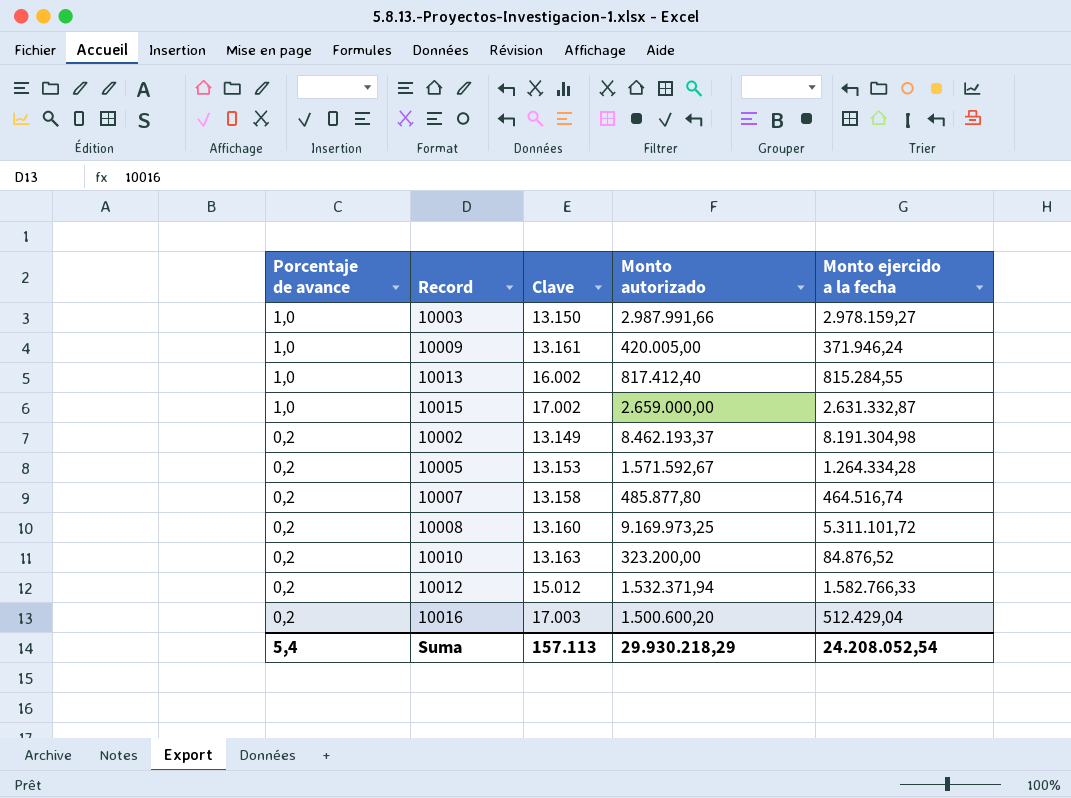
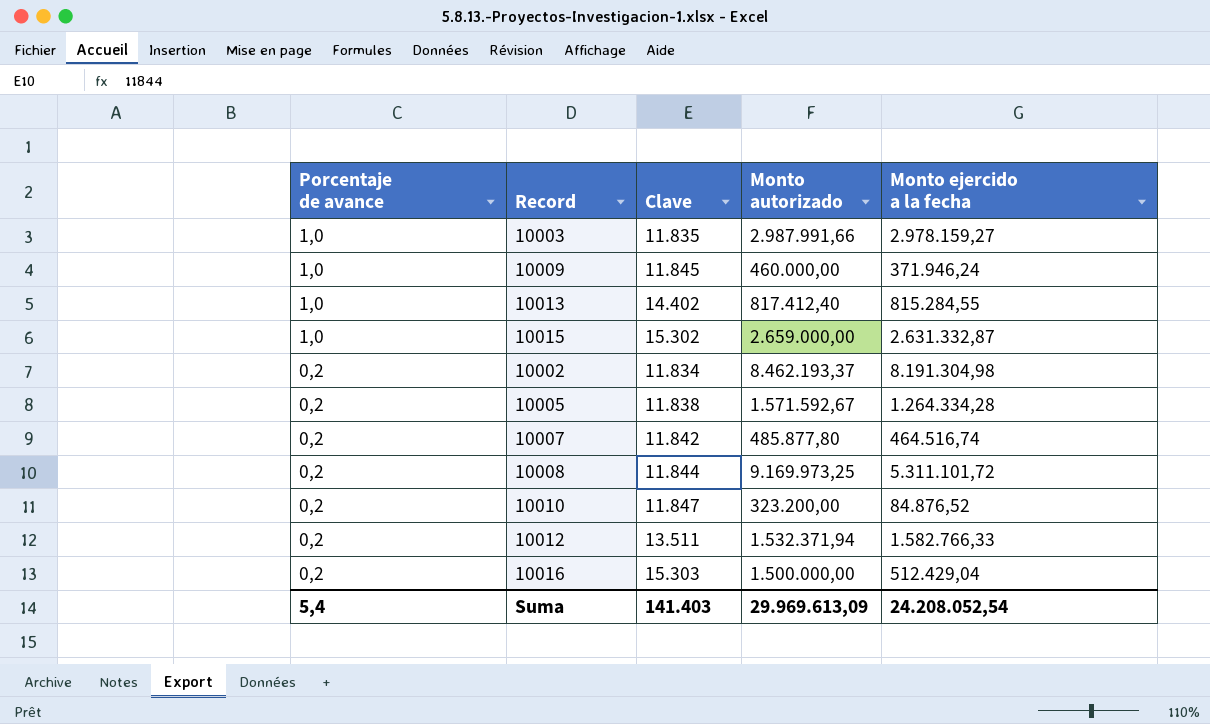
10003 | Clave: 13.150 -> 11.835
10009 | Clave: 13.161 -> 11.845
10009 | Monto autorizado: 420.005,00 -> 460.000,00
10013 | Clave: 16.002 -> 14.402
10015 | Clave: 17.002 -> 15.302
10002 | Clave: 13.149 -> 11.834
10005 | Clave: 13.153 -> 11.838
10007 | Clave: 13.158 -> 11.842
10008 | Clave: 13.160 -> 11.844
10010 | Clave: 13.163 -> 11.847
10012 | Clave: 15.012 -> 13.511
10016 | Clave: 17.003 -> 15.303
10016 | Monto autorizado: 1.500.600,20 -> 1.500.000,00
Suma | Clave: 157.113 -> 141.403
Suma | Monto autorizado: 29.930.218,29 -> 29.969.613,09

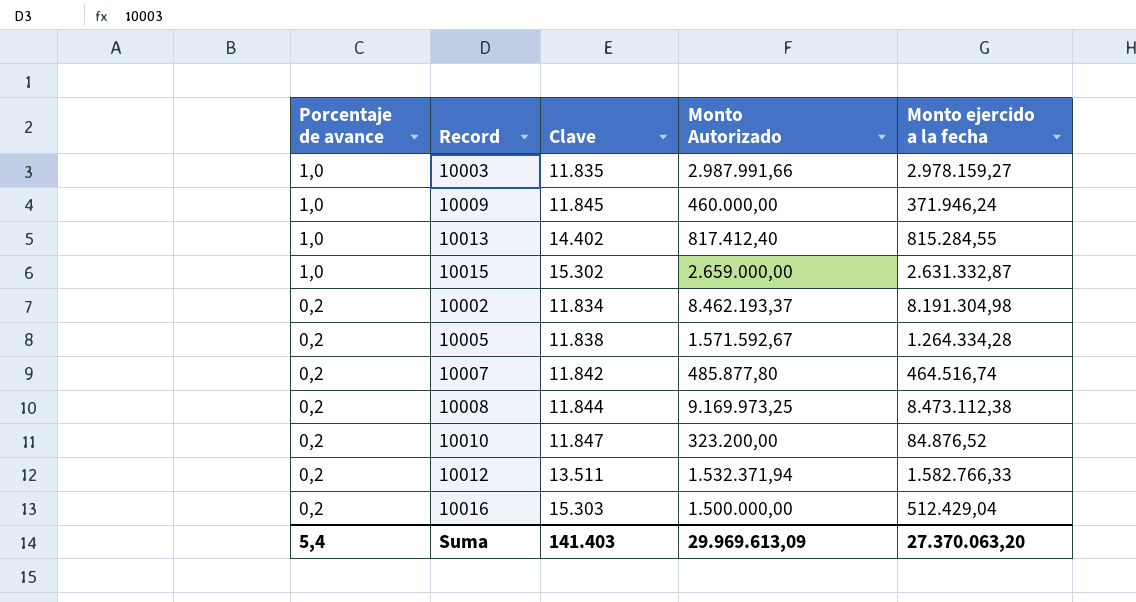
column name: Monto autorizado -> Monto Autorizado
10008 | Monto ejercido a la fecha: 5.311.101,72 -> 8.473.112,38
Suma | Monto ejercido a la fecha: 24.208.052,54 -> 27.370.063,20

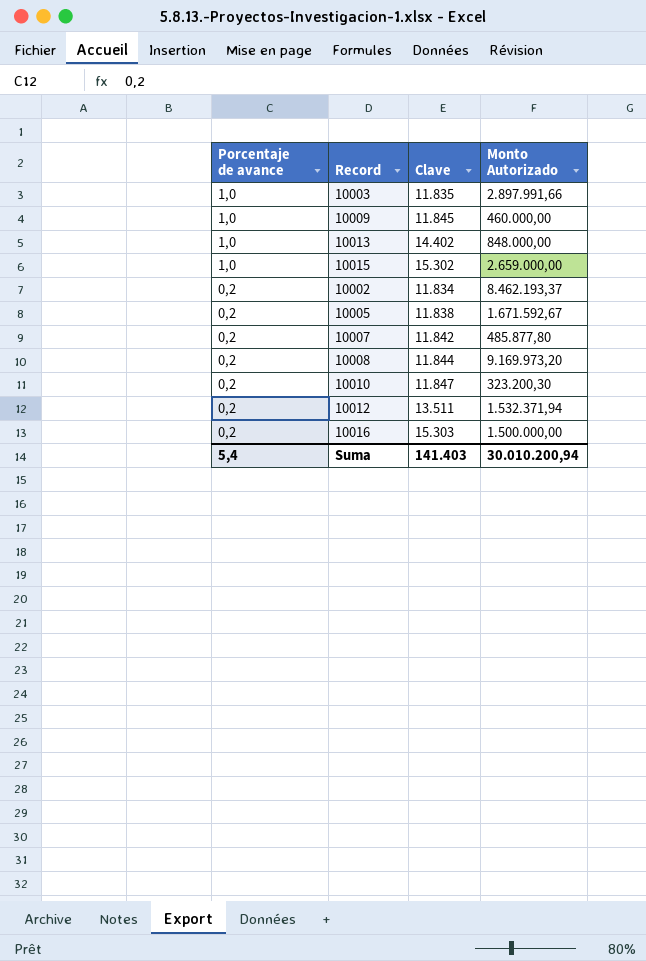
column Monto ejercido a la fecha | position: 5 -> none
10003 | Monto Autorizado: 2.987.991,66 -> 2.897.991,66
10013 | Monto Autorizado: 817.412,40 -> 848.000,00
10005 | Monto Autorizado: 1.571.592,67 -> 1.671.592,67
10008 | Monto Autorizado: 9.169.973,25 -> 9.169.973,20
10010 | Monto Autorizado: 323.200,00 -> 323.200,30
Suma | Monto Autorizado: 29.969.613,09 -> 30.010.200,94

